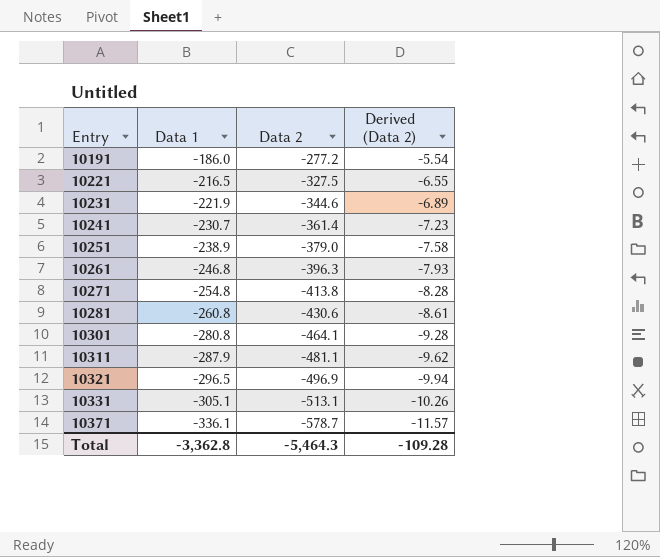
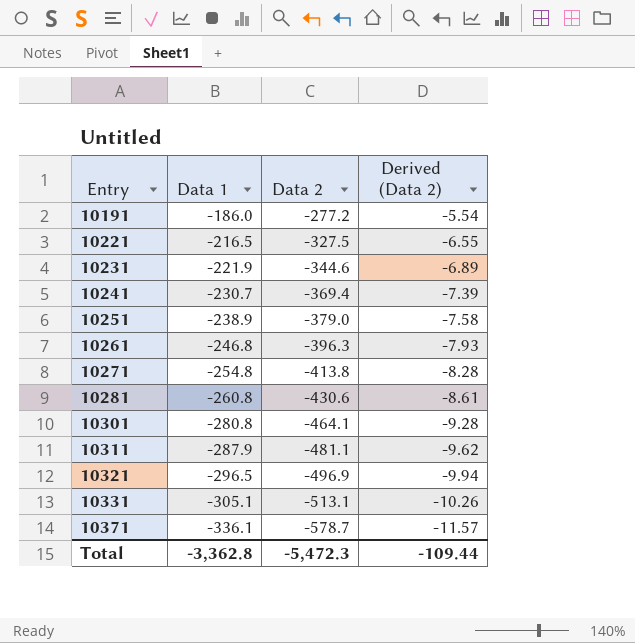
10241 | Data 2: -361.4 -> -369.4
10241 | Derived (Data 2): -7.23 -> -7.39
Total | Data 2: -5,464.3 -> -5,472.3
Total | Derived (Data 2): -109.28 -> -109.44

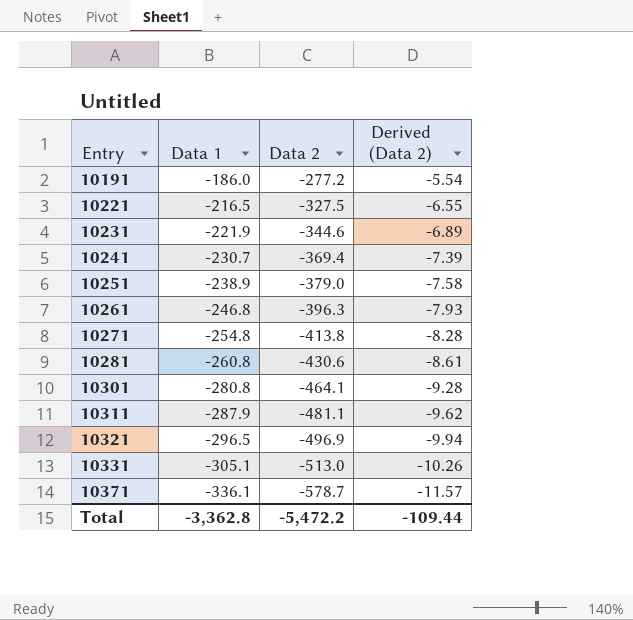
10331 | Data 2: -513.1 -> -513.0
Total | Data 2: -5,472.3 -> -5,472.2

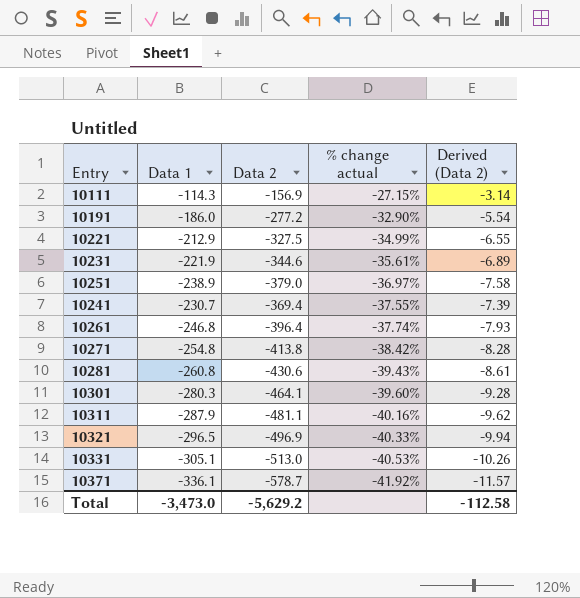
row order: Entry ascending -> % change actual descending
column % change actual | formula: none -> ([Data 1] - [Data 2]) / [Data 2]
row 10111: none -> -114.3 | -156.9 | -27.15% | -3.14
10221 | Data 1: -216.5 -> -212.9
10261 | Data 2: -396.3 -> -396.4
10301 | Data 1: -280.8 -> -280.3
Total | Data 1: -3,362.8 -> -3,473.0
Total | Data 2: -5,472.2 -> -5,629.2
Total | Derived (Data 2): -109.44 -> -112.58

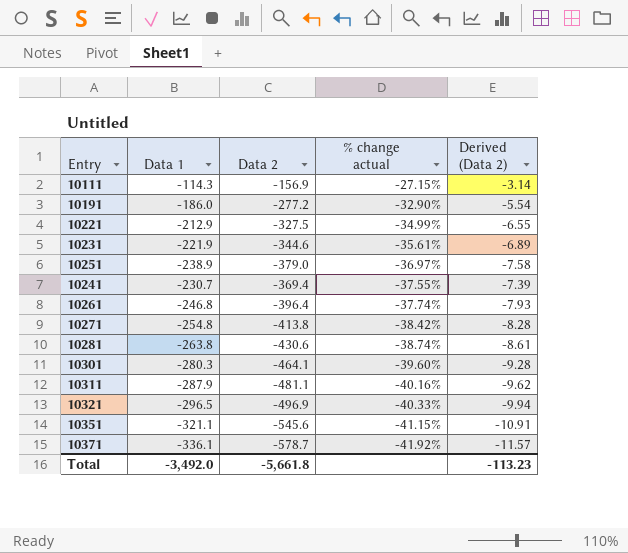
row 10331: -305.1 | -513.0 | -40.53% | -10.26 -> none
10281 | Data 1: -260.8 -> -263.8
10281 | % change actual: -39.43% -> -38.74%
row 10351: none -> -321.1 | -545.6 | -41.15% | -10.91
Total | Data 1: -3,473.0 -> -3,492.0
Total | Data 2: -5,629.2 -> -5,661.8
Total | Derived (Data 2): -112.58 -> -113.23

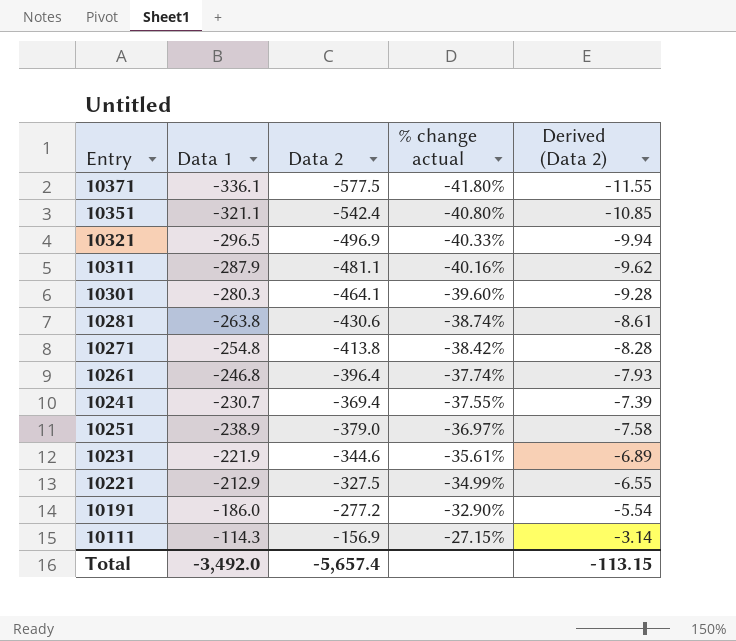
row order: % change actual descending -> % change actual ascending
10371 | Data 2: -578.7 -> -577.5
10371 | % change actual: -41.92% -> -41.80%
10371 | Derived (Data 2): -11.57 -> -11.55
10351 | Data 2: -545.6 -> -542.4
10351 | % change actual: -41.15% -> -40.80%
10351 | Derived (Data 2): -10.91 -> -10.85
Total | Data 2: -5,661.8 -> -5,657.4
Total | Derived (Data 2): -113.23 -> -113.15

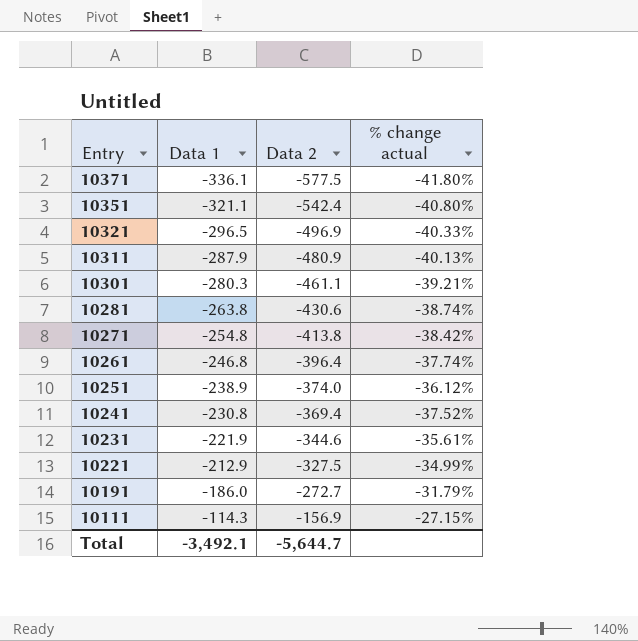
row order: % change actual ascending -> Entry descending
column Derived (Data 2) | formula: [Data 2] * 0.02 -> none
10311 | Data 2: -481.1 -> -480.9
10311 | % change actual: -40.16% -> -40.13%
10301 | Data 2: -464.1 -> -461.1
10301 | % change actual: -39.60% -> -39.21%
10251 | Data 2: -379.0 -> -374.0
10251 | % change actual: -36.97% -> -36.12%
10241 | Data 1: -230.7 -> -230.8
10241 | % change actual: -37.55% -> -37.52%
10191 | Data 2: -277.2 -> -272.7
10191 | % change actual: -32.90% -> -31.79%
Total | Data 1: -3,492.0 -> -3,492.1
Total | Data 2: -5,657.4 -> -5,644.7

